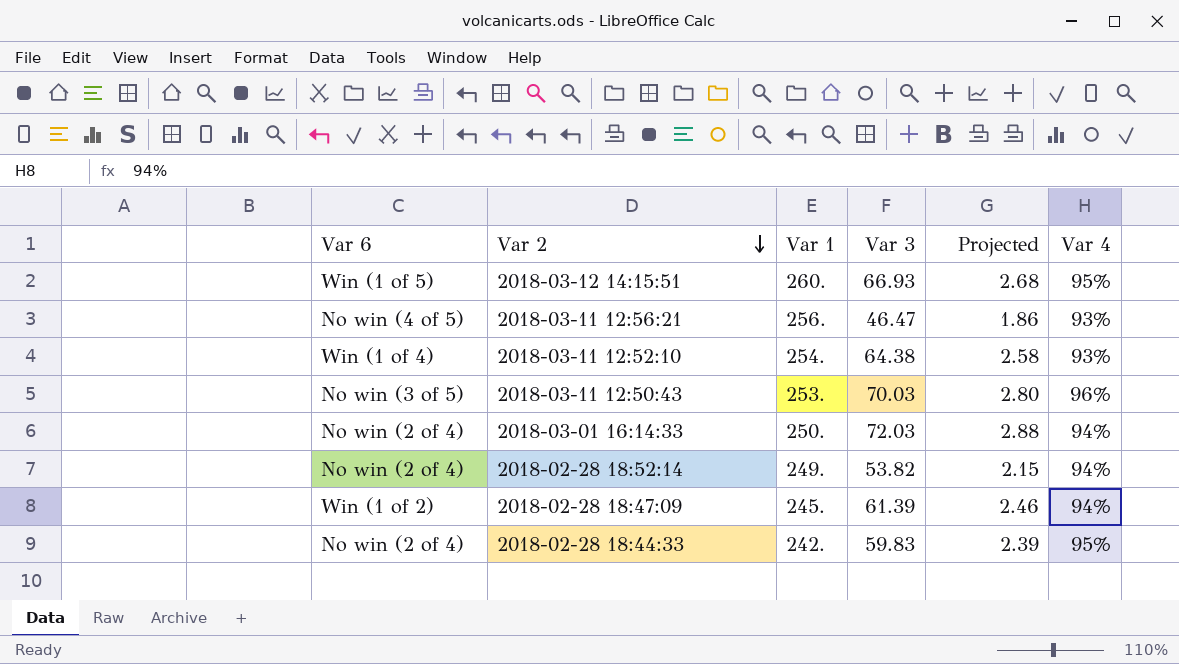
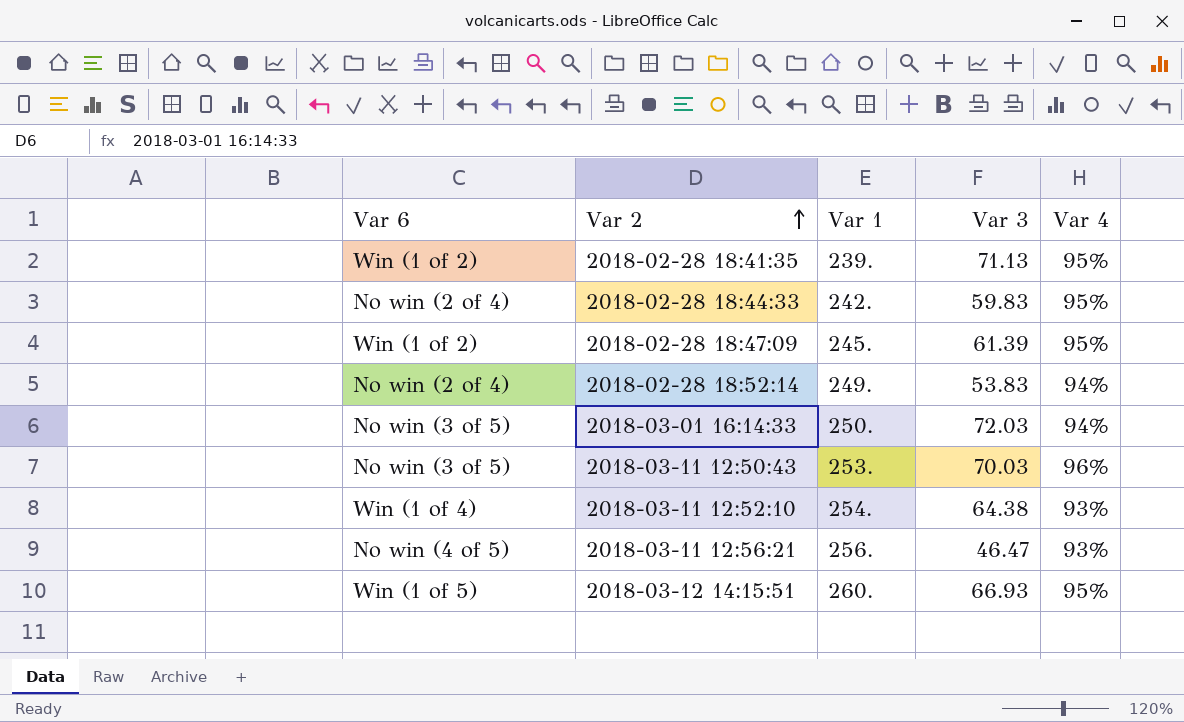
row order: Var 2 descending -> Var 2 ascending
column Projected | formula: [Var 3] * 0.04 -> none
row 2018-02-28 18:41:35: none -> Win (1 of 2) | 239. | 71.13 | 95%
2018-02-28 18:47:09 | Var 4: 94% -> 95%
2018-02-28 18:52:14 | Var 3: 53.82 -> 53.83
2018-03-01 16:14:33 | Var 6: No win (2 of 4) -> No win (3 of 5)

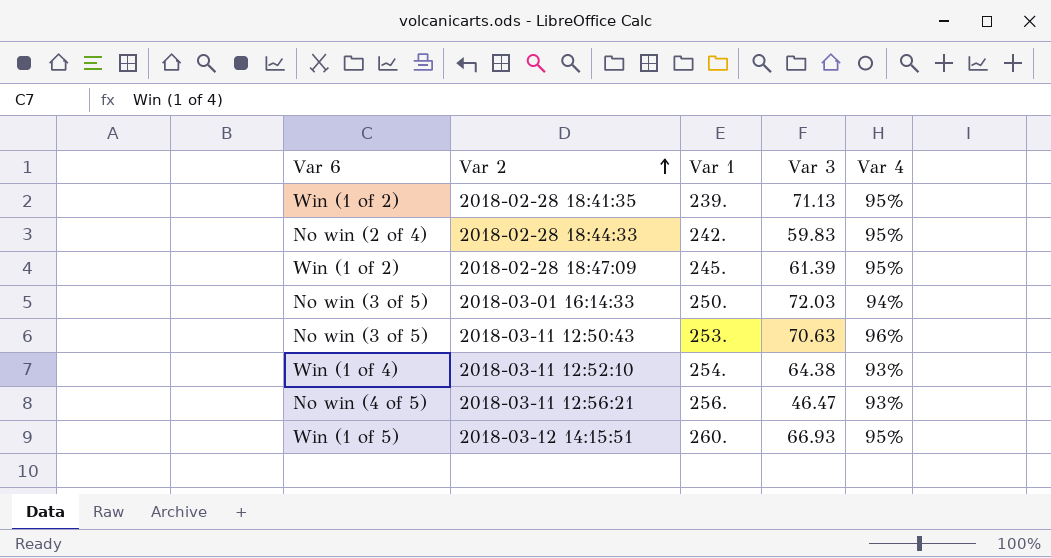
row 2018-02-28 18:52:14: No win (2 of 4) | 249. | 53.83 | 94% -> none
2018-03-11 12:50:43 | Var 3: 70.03 -> 70.63

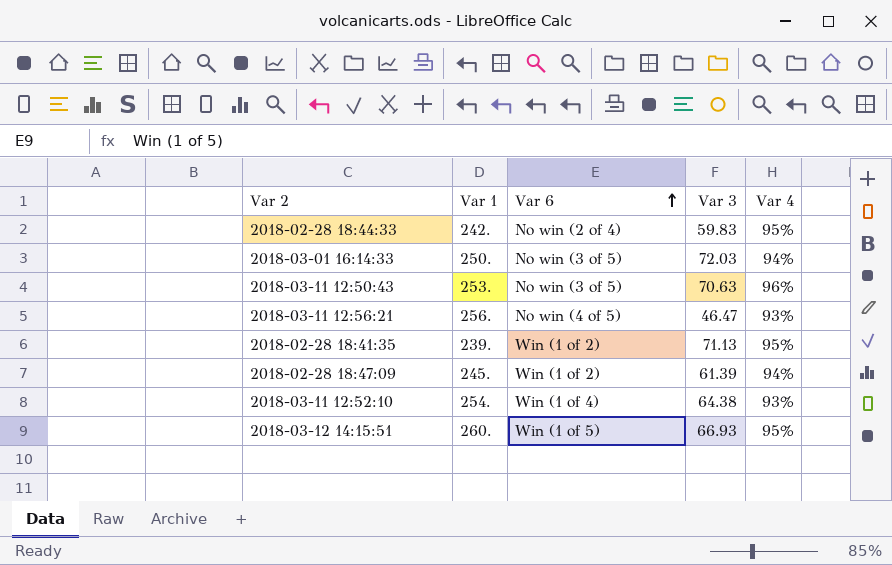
row order: Var 2 ascending -> Var 6 ascending
column Var 6 | position: 1 -> 3
2018-02-28 18:47:09 | Var 4: 95% -> 94%

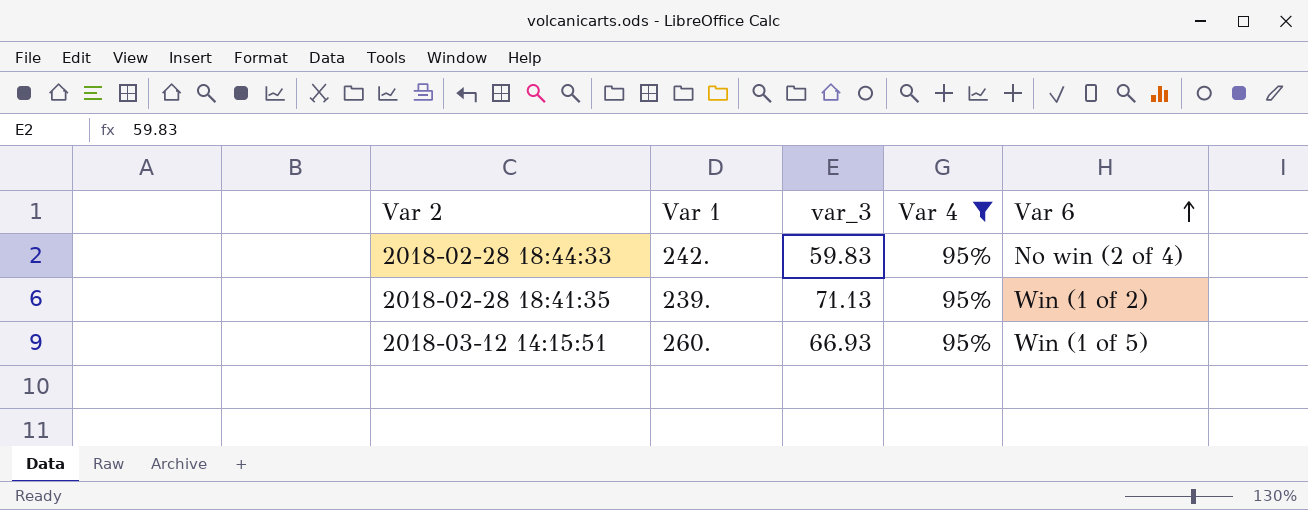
filter: none -> Var 4 = 95%
column name: Var 3 -> var_3
column Var 6 | position: 3 -> 5

